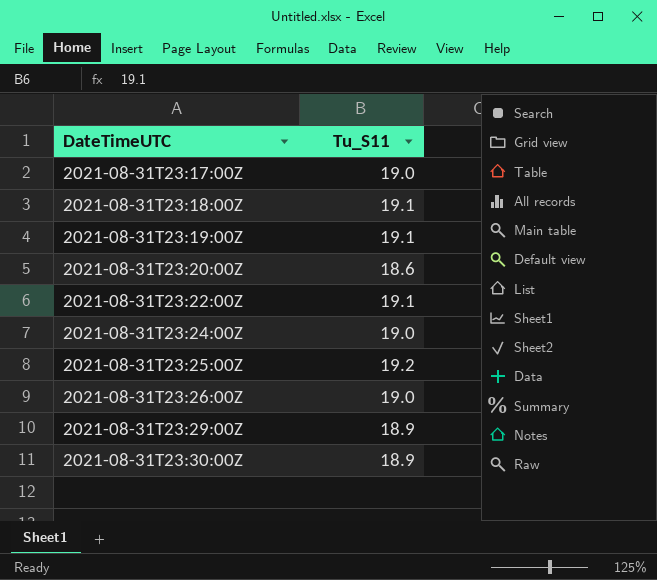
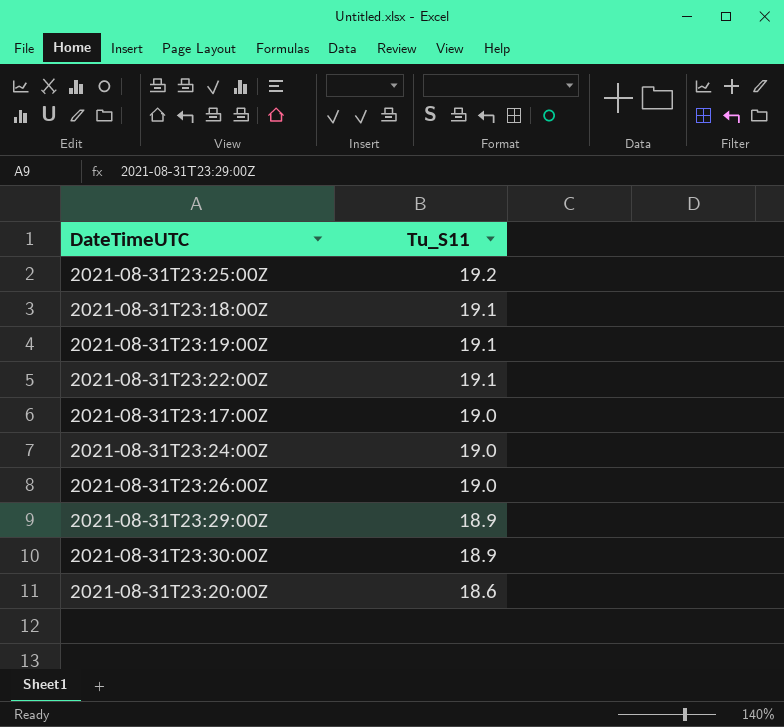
row order: DateTimeUTC ascending -> Tu_S11 descending

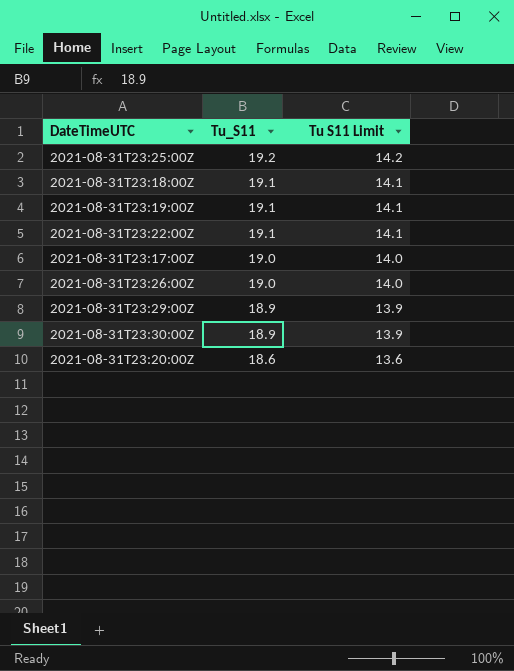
column Tu S11 Limit | formula: none -> [Tu_S11] - 5
row 2021-08-31T23:24:00Z: 19.0 -> none

